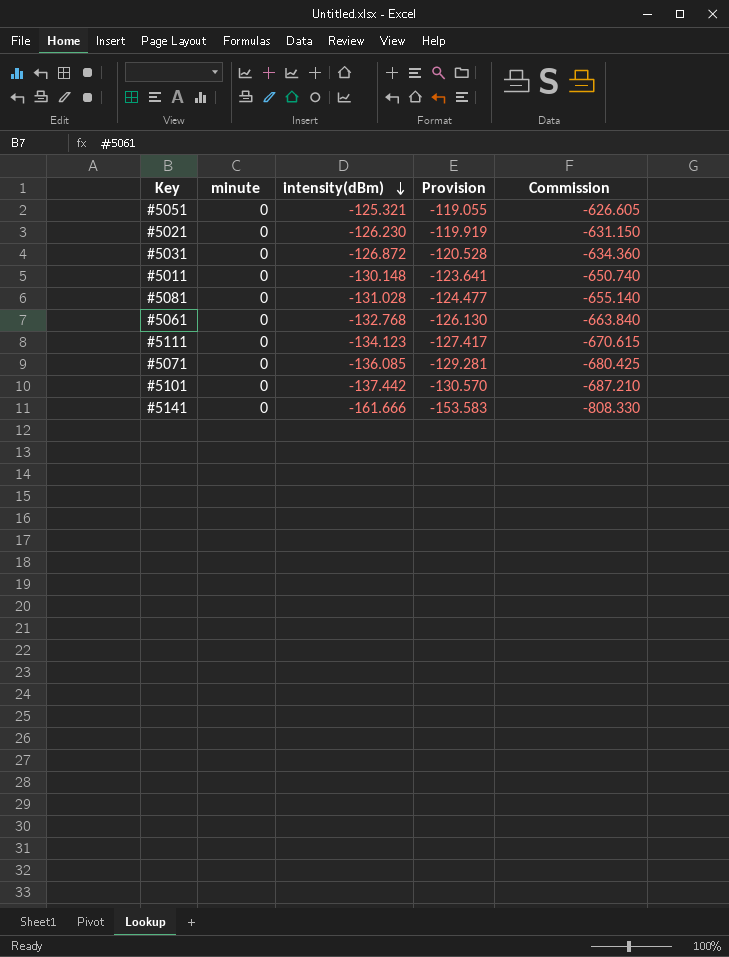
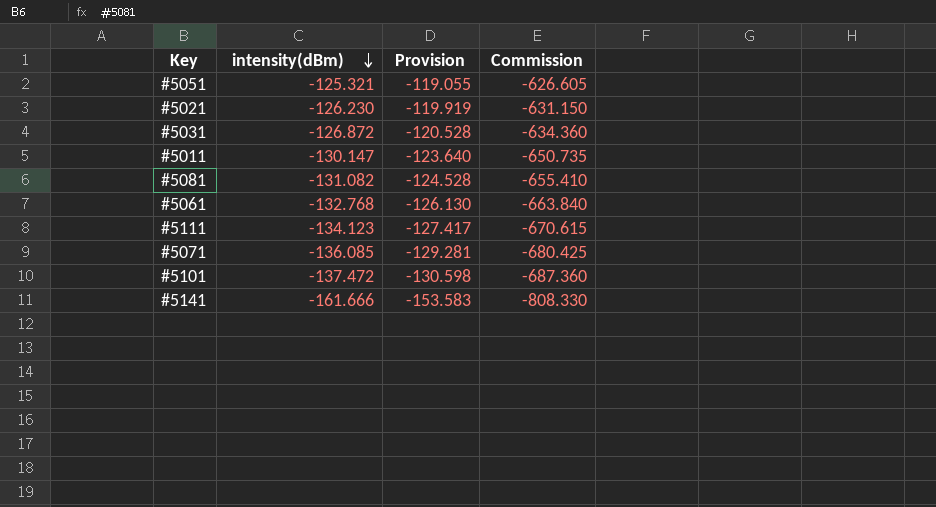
column minute | position: 2 -> none
#5011 | intensity(dBm): -130.148 -> -130.147
#5011 | Provision: -123.641 -> -123.640
#5011 | Commission: -650.740 -> -650.735
#5081 | intensity(dBm): -131.028 -> -131.082
#5081 | Provision: -124.477 -> -124.528
#5081 | Commission: -655.140 -> -655.410
#5101 | intensity(dBm): -137.442 -> -137.472
#5101 | Provision: -130.570 -> -130.598
#5101 | Commission: -687.210 -> -687.360

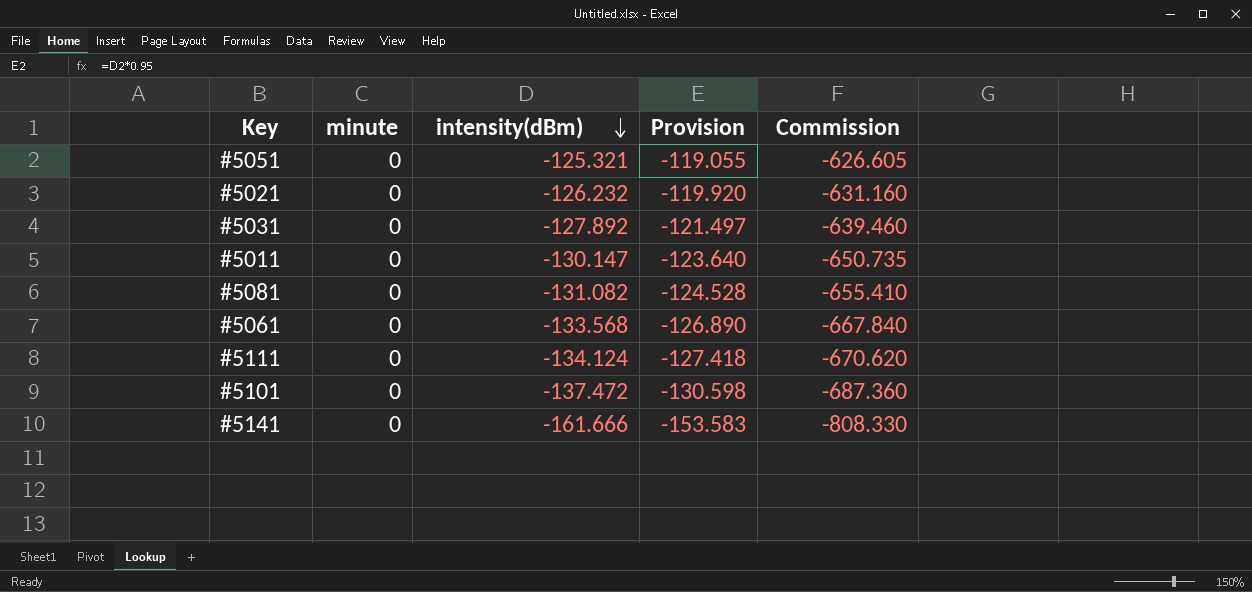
column minute | position: none -> 2
row #5071: -136.085 | -129.281 | -680.425 -> none
#5021 | intensity(dBm): -126.230 -> -126.232
#5021 | Provision: -119.919 -> -119.920
#5021 | Commission: -631.150 -> -631.160
#5031 | intensity(dBm): -126.872 -> -127.892
#5031 | Provision: -120.528 -> -121.497
#5031 | Commission: -634.360 -> -639.460
#5061 | intensity(dBm): -132.768 -> -133.568
#5061 | Provision: -126.130 -> -126.890
#5061 | Commission: -663.840 -> -667.840
#5111 | intensity(dBm): -134.123 -> -134.124
#5111 | Provision: -127.417 -> -127.418
#5111 | Commission: -670.615 -> -670.620

